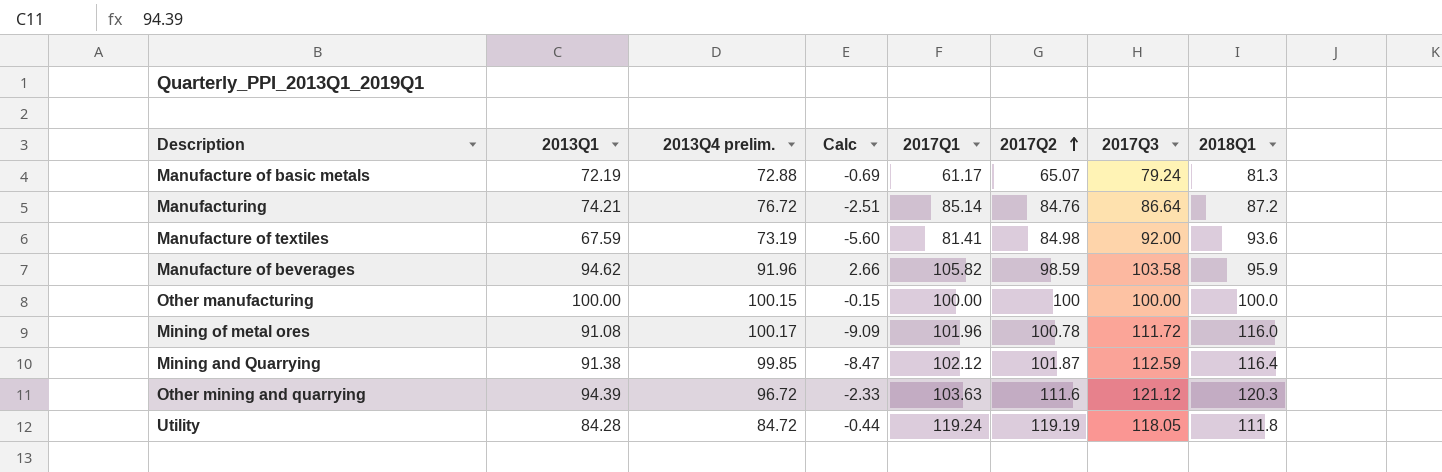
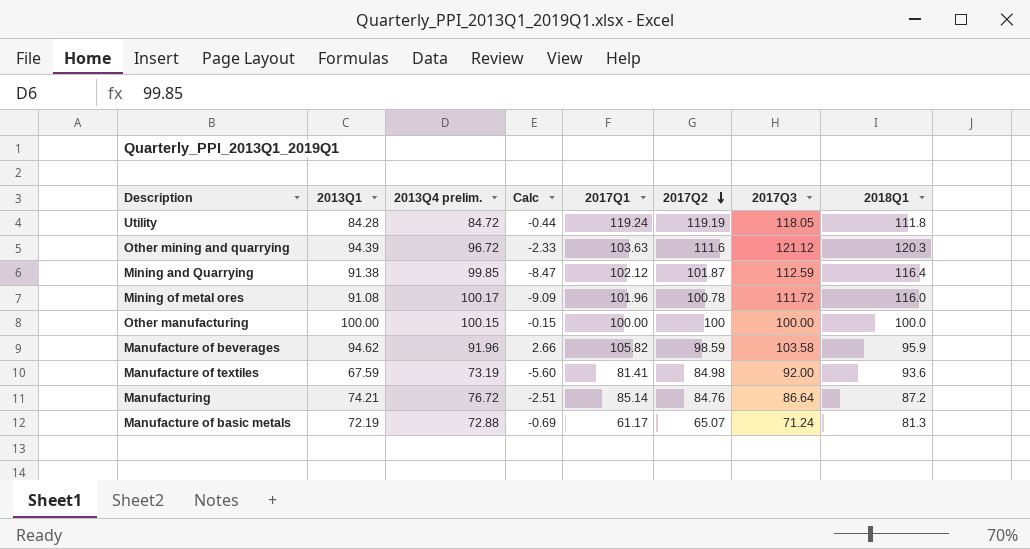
row order: 2017Q2 ascending -> 2017Q2 descending
Manufacture of basic metals | 2017Q3: 79.24 -> 71.24

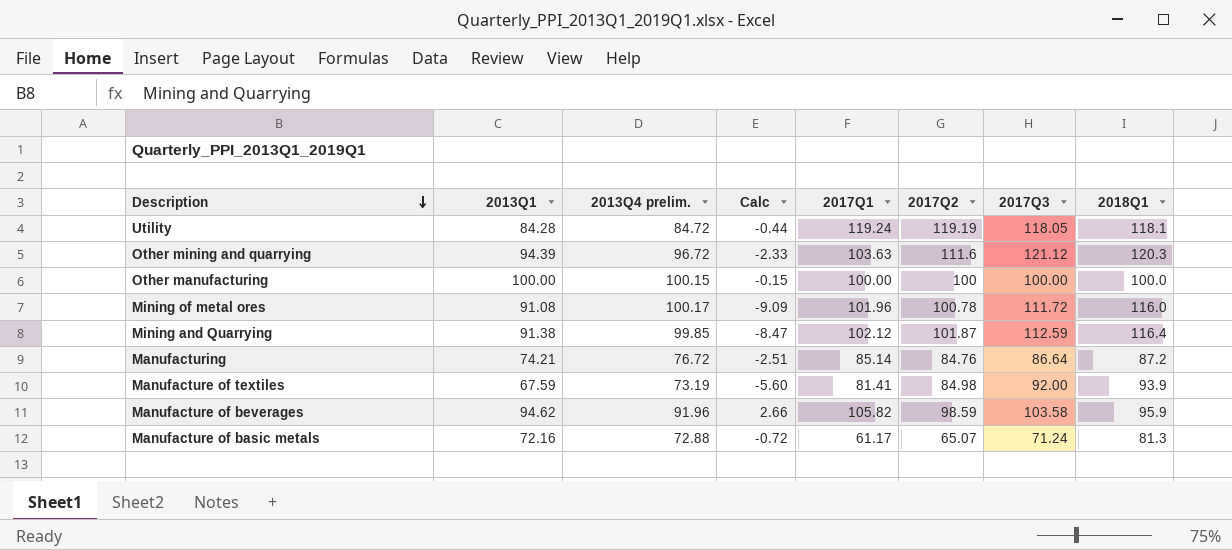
row order: 2017Q2 descending -> Description descending
Utility | 2018Q1: 111.8 -> 118.1
Manufacture of textiles | 2018Q1: 93.6 -> 93.9
Manufacture of basic metals | 2013Q1: 72.19 -> 72.16
Manufacture of basic metals | Calc: -0.69 -> -0.72

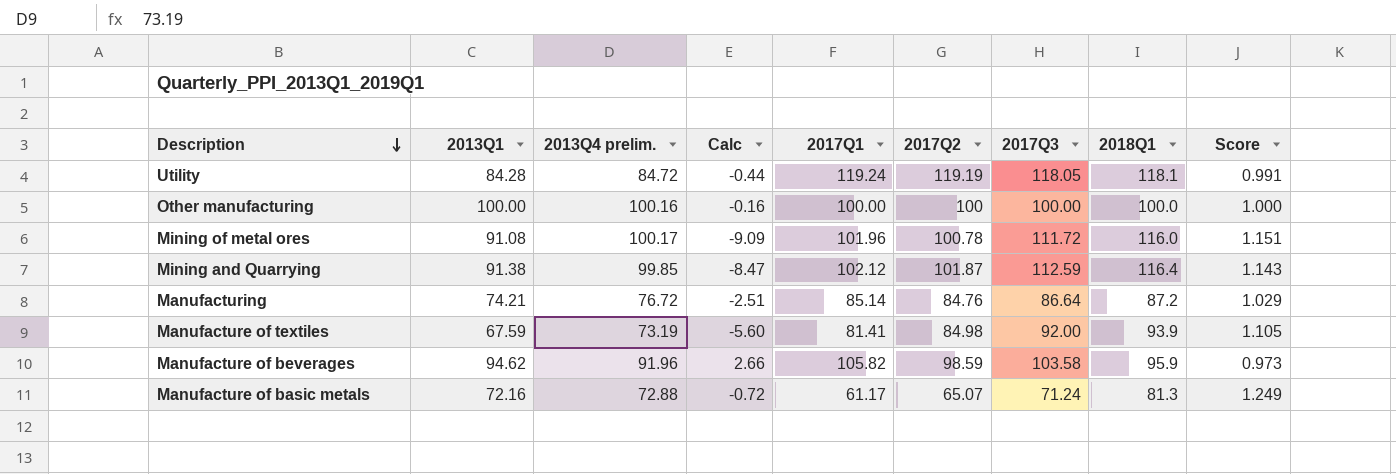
column Score | formula: none -> [2018Q1] / [2017Q2]
row Other mining and quarrying: 94.39 | 96.72 | -2.33 | 103.63 | 111.6 | 121.12 | 120.3 -> none
Other manufacturing | 2013Q4 prelim.: 100.15 -> 100.16
Other manufacturing | Calc: -0.15 -> -0.16

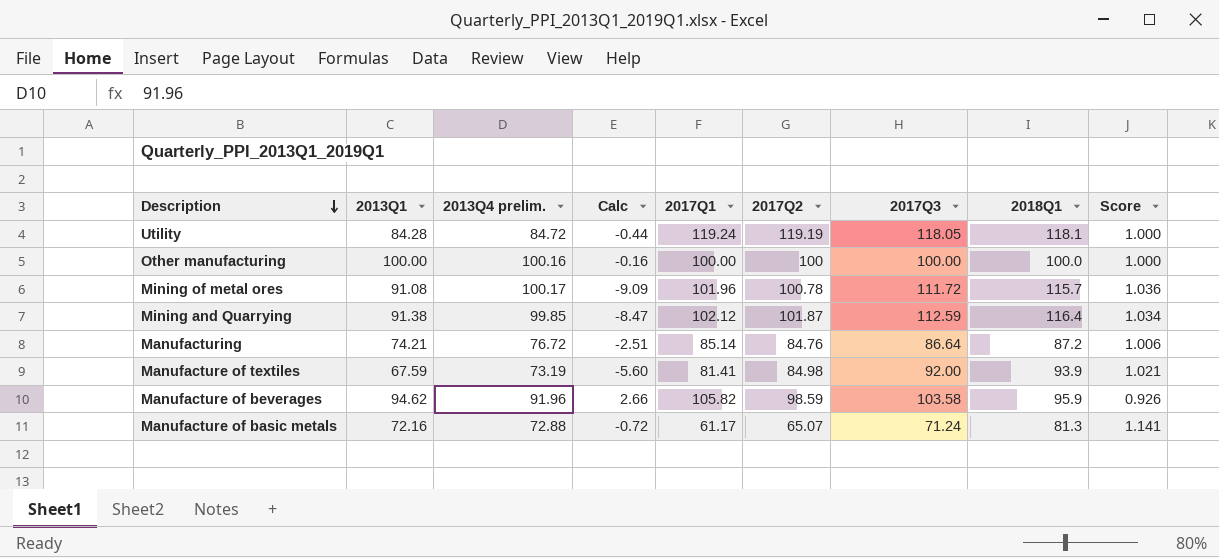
column Score | formula: [2018Q1] / [2017Q2] -> [2018Q1] / [2017Q3]
Mining of metal ores | 2018Q1: 116.0 -> 115.7

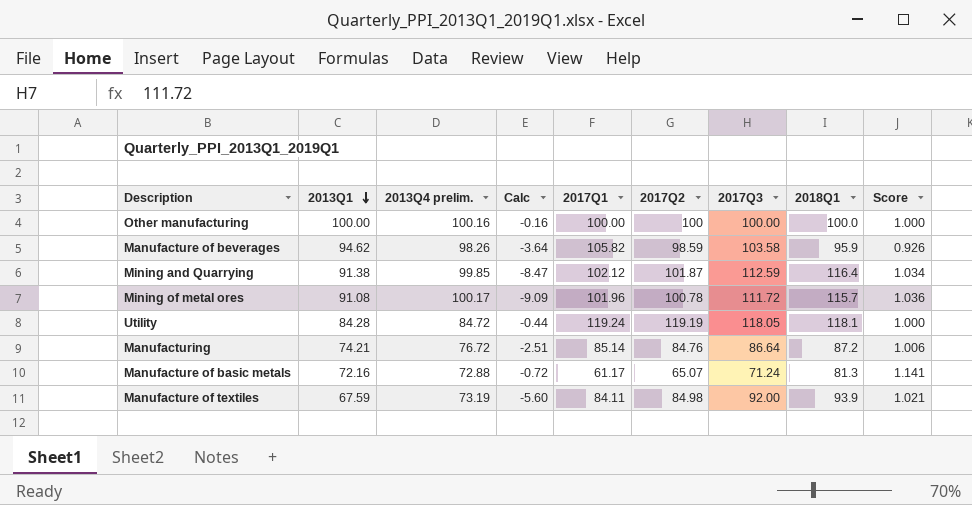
row order: Description descending -> 2013Q1 descending
Manufacture of beverages | 2013Q4 prelim.: 91.96 -> 98.26
Manufacture of beverages | Calc: 2.66 -> -3.64
Manufacture of textiles | 2017Q1: 81.41 -> 84.11

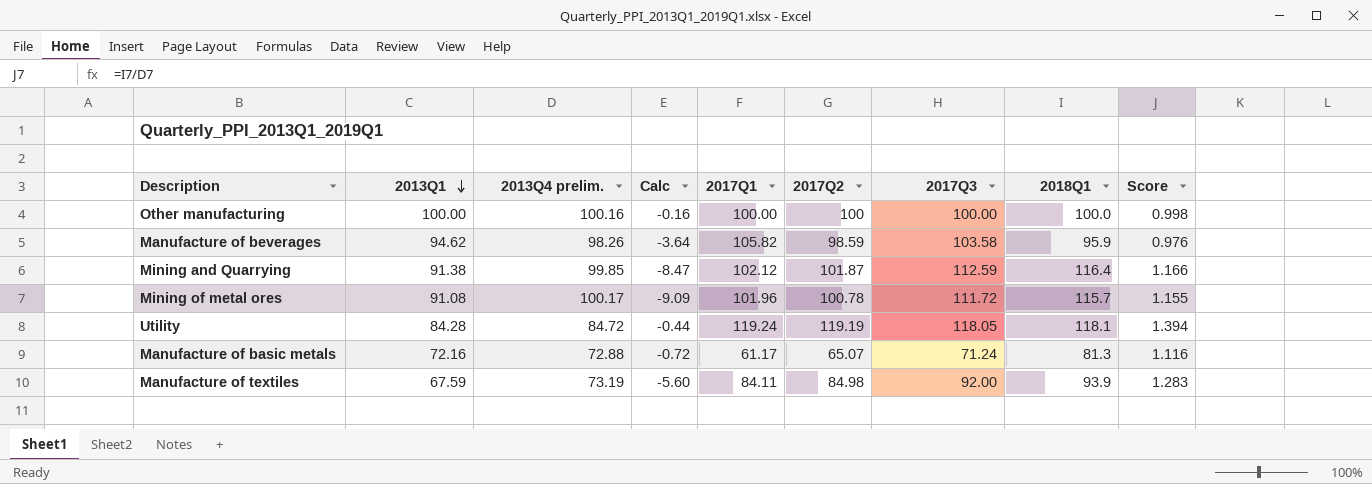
column Score | formula: [2018Q1] / [2017Q3] -> [2018Q1] / [2013Q4 prelim.]
row Manufacturing: 74.21 | 76.72 | -2.51 | 85.14 | 84.76 | 86.64 | 87.2 | 1.006 -> none

